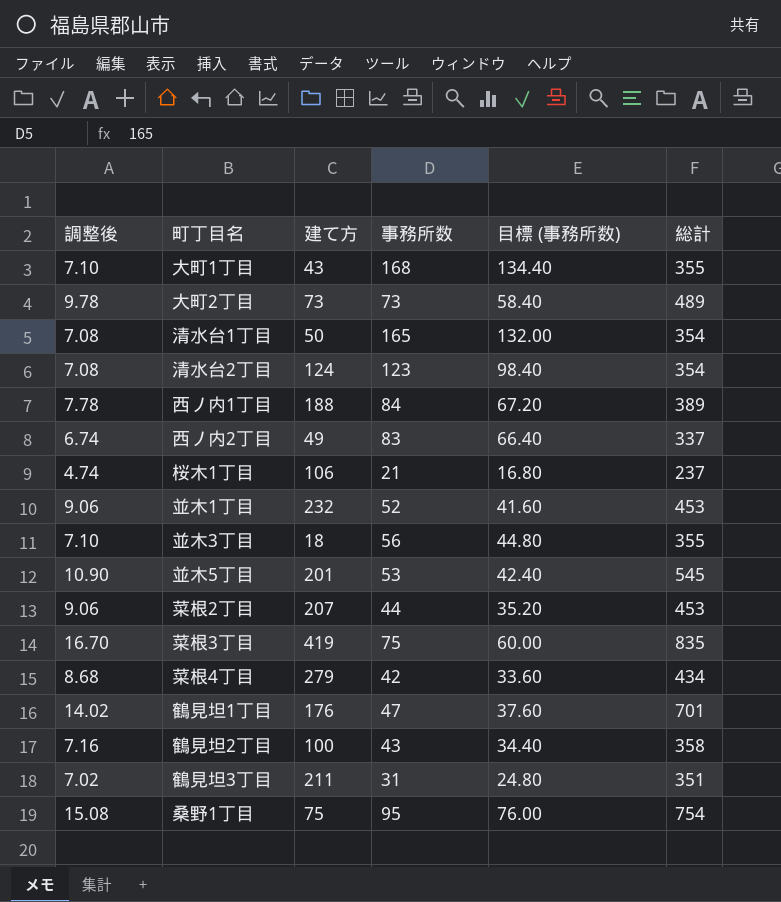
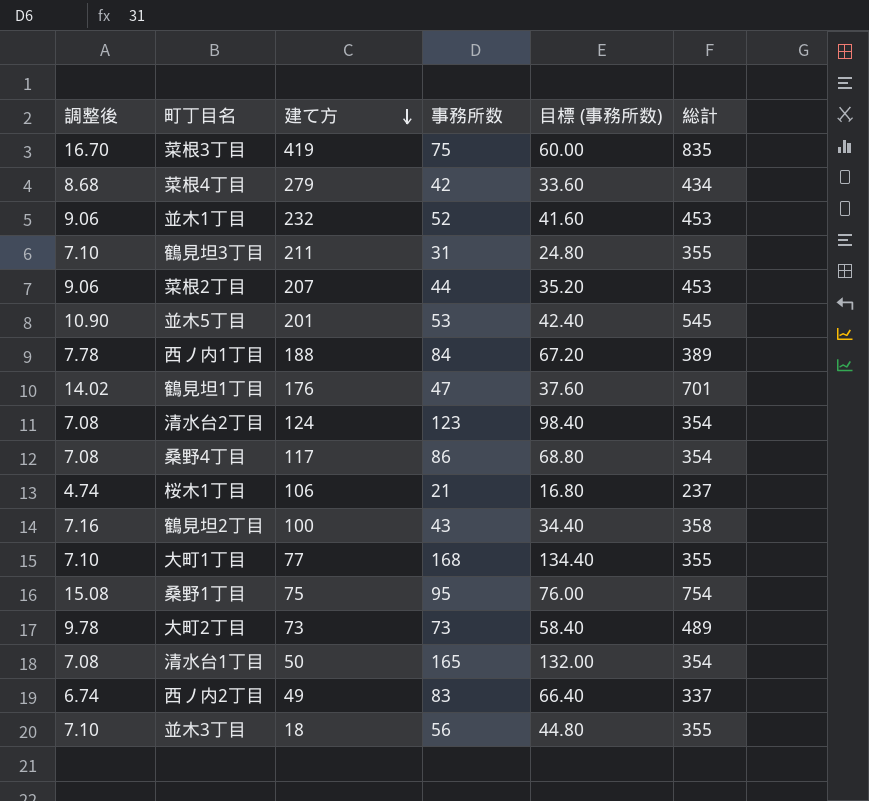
row order: none -> 建て方 descending
鶴見坦3丁目 | 調整後: 7.02 -> 7.10
鶴見坦3丁目 | 総計: 351 -> 355
row 桑野4丁目: none -> 7.08 | 117 | 86 | 68.80 | 354
大町1丁目 | 建て方: 43 -> 77

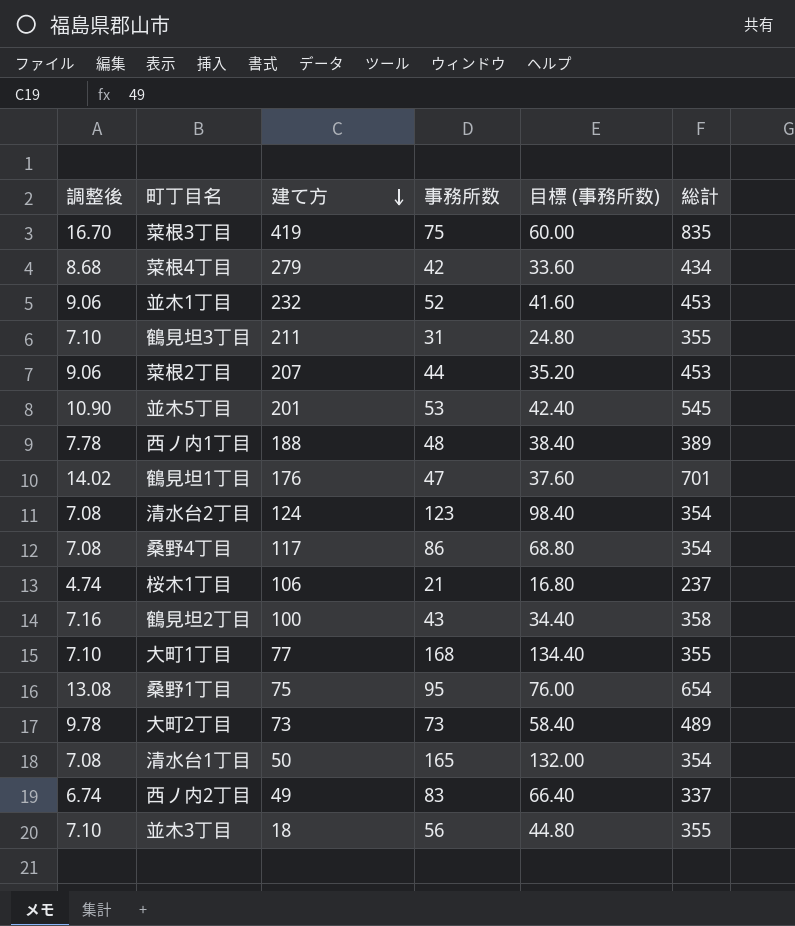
西ノ内1丁目 | 事務所数: 84 -> 48
西ノ内1丁目 | 目標 (事務所数): 67.20 -> 38.40
桑野1丁目 | 調整後: 15.08 -> 13.08
桑野1丁目 | 総計: 754 -> 654

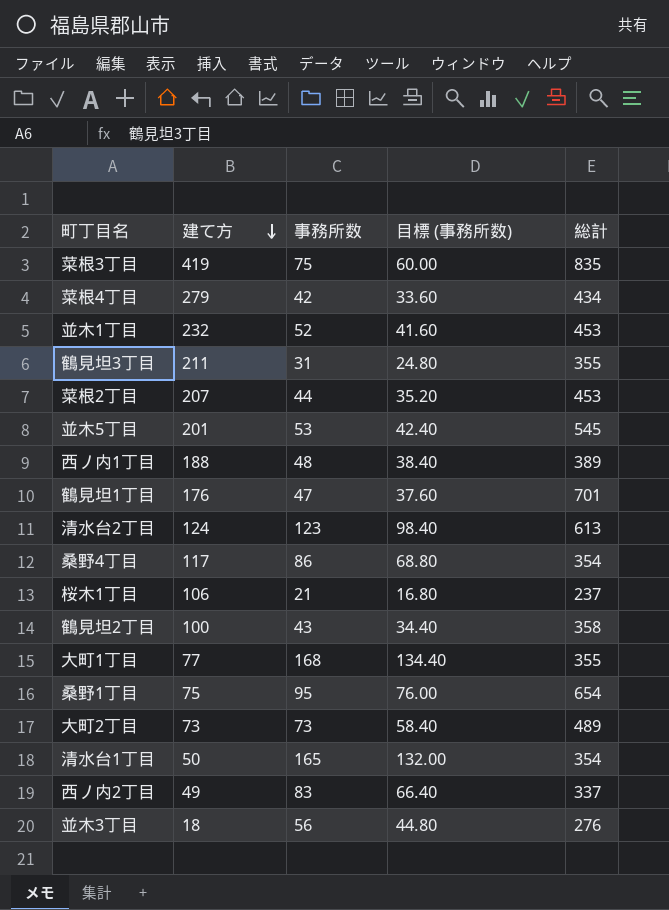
column 調整後 | formula: [総計] * 0.02 -> none
清水台2丁目 | 総計: 354 -> 613
並木3丁目 | 総計: 355 -> 276

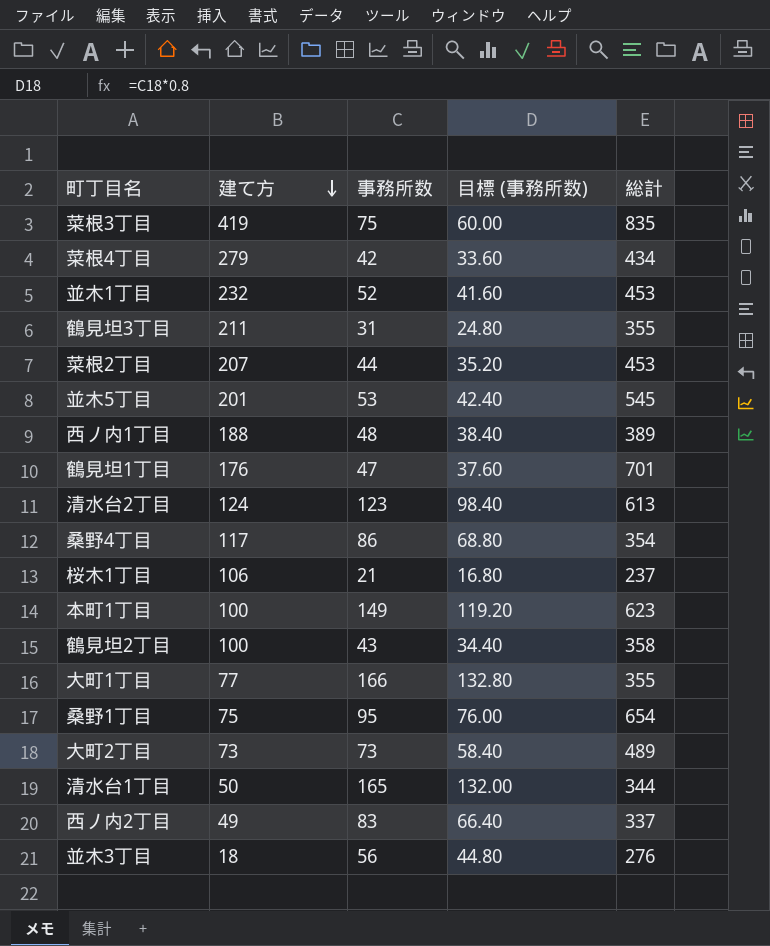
row 本町1丁目: none -> 100 | 149 | 119.20 | 623
大町1丁目 | 事務所数: 168 -> 166
大町1丁目 | 目標 (事務所数): 134.40 -> 132.80
清水台1丁目 | 総計: 354 -> 344

